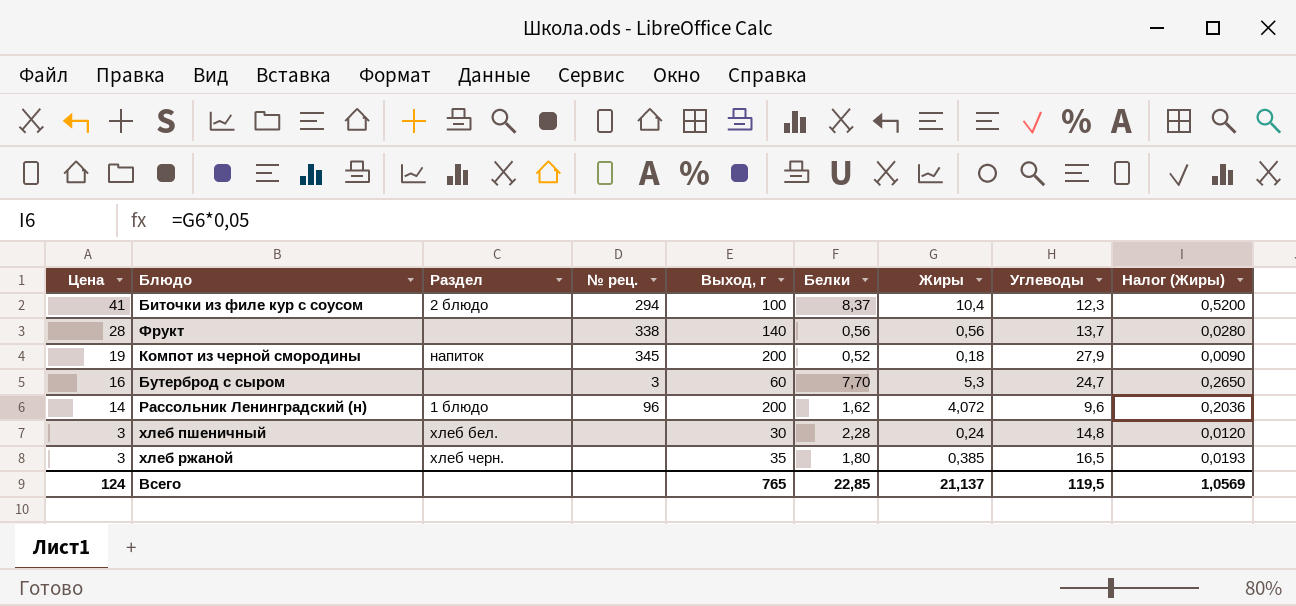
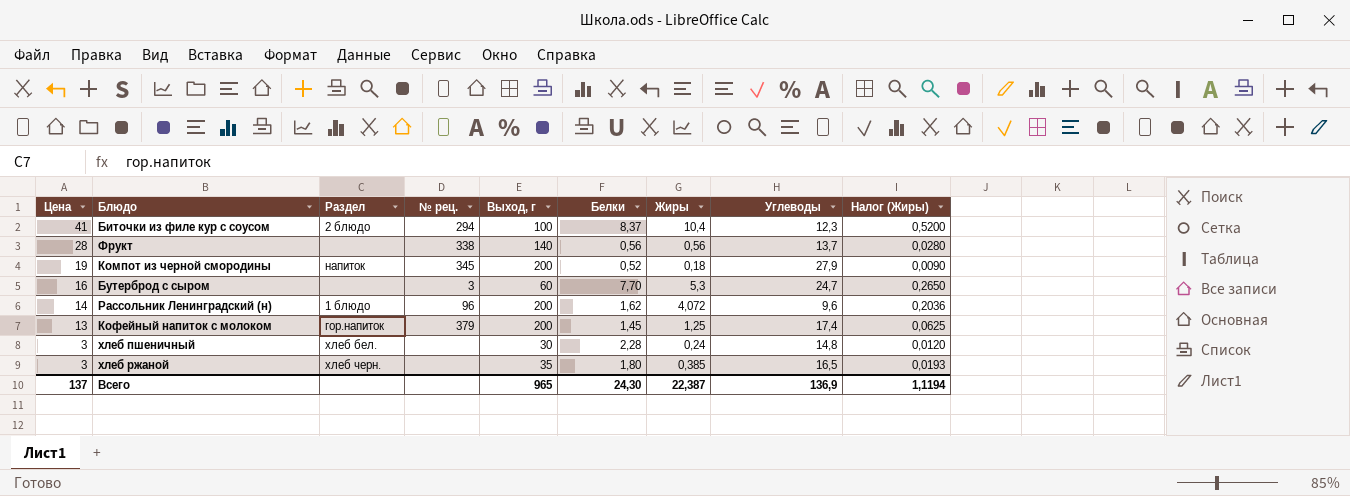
row Кофейный напиток с молоком: none -> 13 | гор.напиток | 379 | 200 | 1,45 | 1,25 | 17,4 | 0,0625
Всего | Цена: 124 -> 137
Всего | Выход, г: 765 -> 965
Всего | Белки: 22,85 -> 24,30
Всего | Жиры: 21,137 -> 22,387
Всего | Углеводы: 119,5 -> 136,9
Всего | Налог (Жиры): 1,0569 -> 1,1194

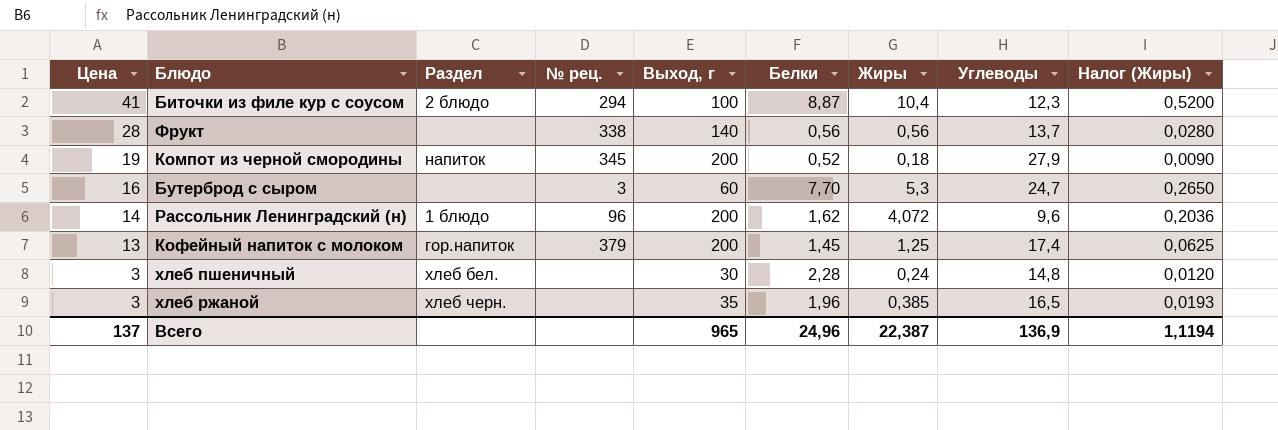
Биточки из филе кур с соусом | Белки: 8,37 -> 8,87
хлеб ржаной | Белки: 1,80 -> 1,96
Всего | Белки: 24,30 -> 24,96

